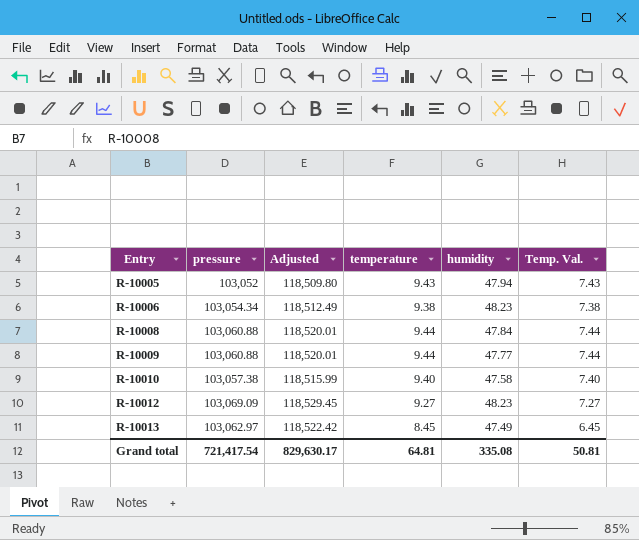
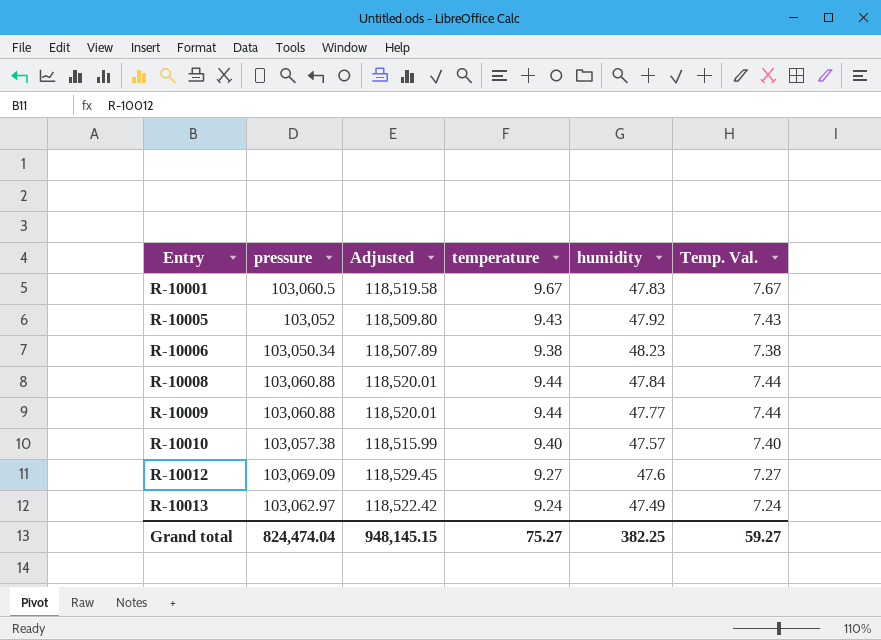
row R-10001: none -> 103,060.5 | 118,519.58 | 9.67 | 47.83 | 7.67
R-10005 | humidity: 47.94 -> 47.92
R-10006 | pressure: 103,054.34 -> 103,050.34
R-10006 | Adjusted: 118,512.49 -> 118,507.89
R-10010 | humidity: 47.58 -> 47.57
R-10012 | humidity: 48.23 -> 47.6
R-10013 | temperature: 8.45 -> 9.24
R-10013 | Temp. Val.: 6.45 -> 7.24
Grand total | pressure: 721,417.54 -> 824,474.04
Grand total | Adjusted: 829,630.17 -> 948,145.15
Grand total | temperature: 64.81 -> 75.27
Grand total | humidity: 335.08 -> 382.25
Grand total | Temp. Val.: 50.81 -> 59.27

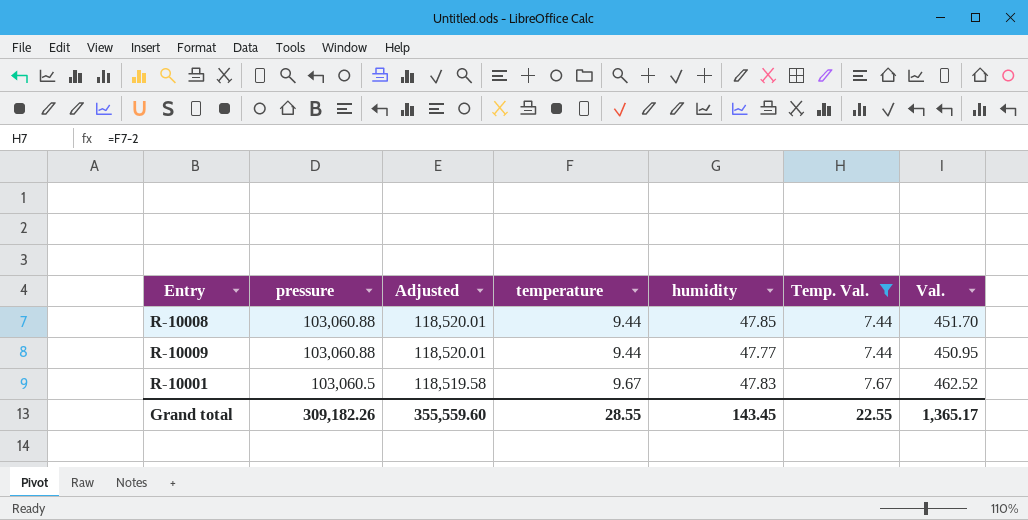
filter: none -> Temp. Val. >= 7.44
row order: Entry ascending -> pressure descending
column Val. | formula: none -> [temperature] * [humidity]
R-10008 | humidity: 47.84 -> 47.85
Grand total | pressure: 824,474.04 -> 309,182.26
Grand total | Adjusted: 948,145.15 -> 355,559.60
Grand total | temperature: 75.27 -> 28.55
Grand total | humidity: 382.25 -> 143.45
Grand total | Temp. Val.: 59.27 -> 22.55

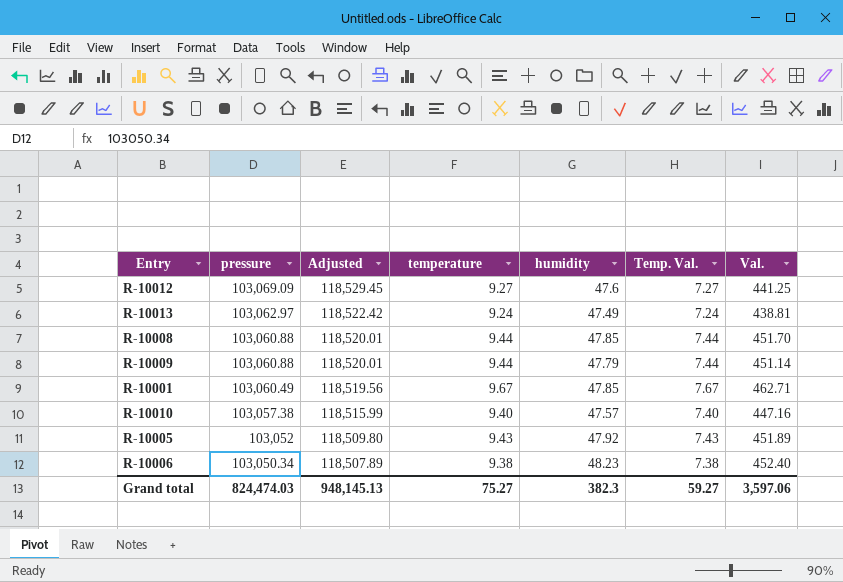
filter: Temp. Val. >= 7.44 -> none
R-10009 | humidity: 47.77 -> 47.79
R-10009 | Val.: 450.95 -> 451.14
R-10001 | pressure: 103,060.5 -> 103,060.49
R-10001 | Adjusted: 118,519.58 -> 118,519.56
R-10001 | humidity: 47.83 -> 47.85
R-10001 | Val.: 462.52 -> 462.71
Grand total | pressure: 309,182.26 -> 824,474.03
Grand total | Adjusted: 355,559.60 -> 948,145.13
Grand total | temperature: 28.55 -> 75.27
Grand total | humidity: 143.45 -> 382.3
Grand total | Temp. Val.: 22.55 -> 59.27
Grand total | Val.: 1,365.17 -> 3,597.06

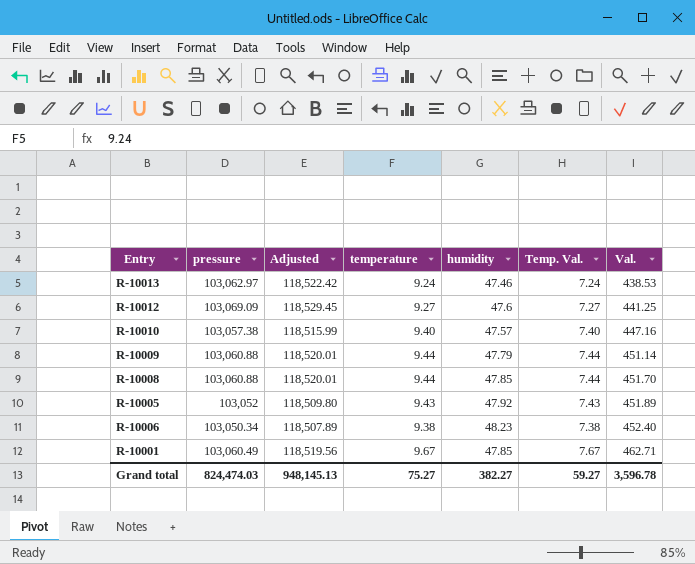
row order: pressure descending -> Val. ascending
R-10013 | humidity: 47.49 -> 47.46
R-10013 | Val.: 438.81 -> 438.53
Grand total | humidity: 382.3 -> 382.27
Grand total | Val.: 3,597.06 -> 3,596.78

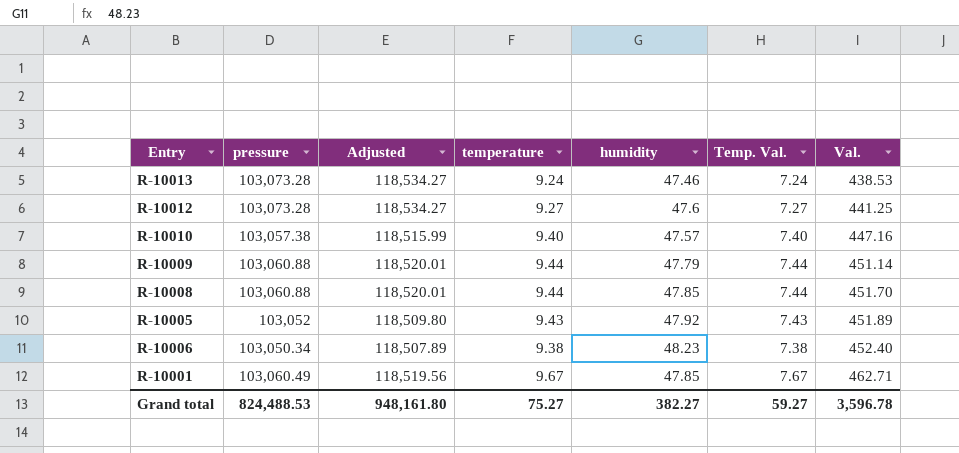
R-10013 | pressure: 103,062.97 -> 103,073.28
R-10013 | Adjusted: 118,522.42 -> 118,534.27
R-10012 | pressure: 103,069.09 -> 103,073.28
R-10012 | Adjusted: 118,529.45 -> 118,534.27
Grand total | pressure: 824,474.03 -> 824,488.53
Grand total | Adjusted: 948,145.13 -> 948,161.80

